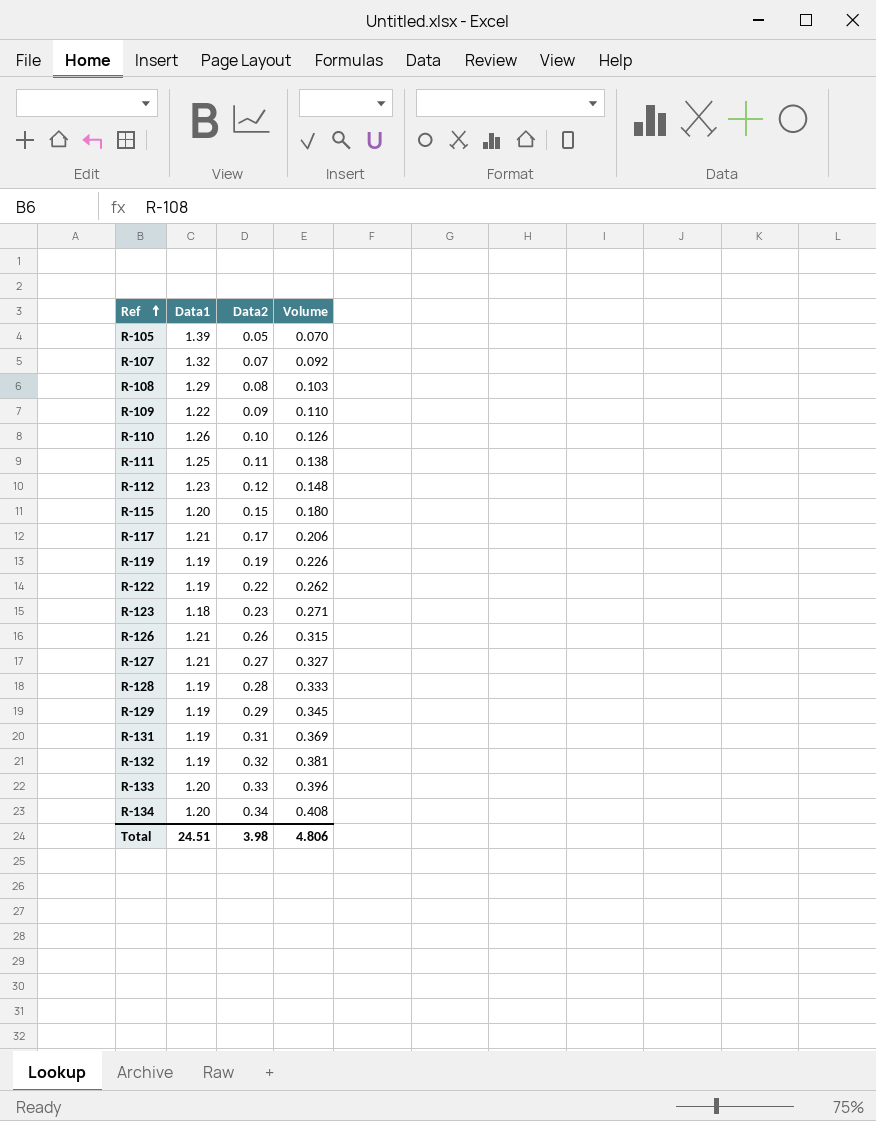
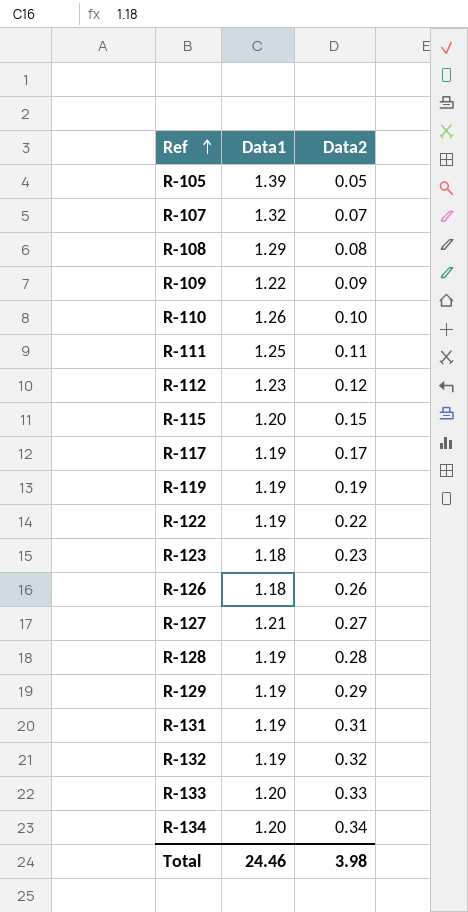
column Volume | formula: [Data1] * [Data2] -> none
R-117 | Data1: 1.21 -> 1.19
R-126 | Data1: 1.21 -> 1.18
Total | Data1: 24.51 -> 24.46

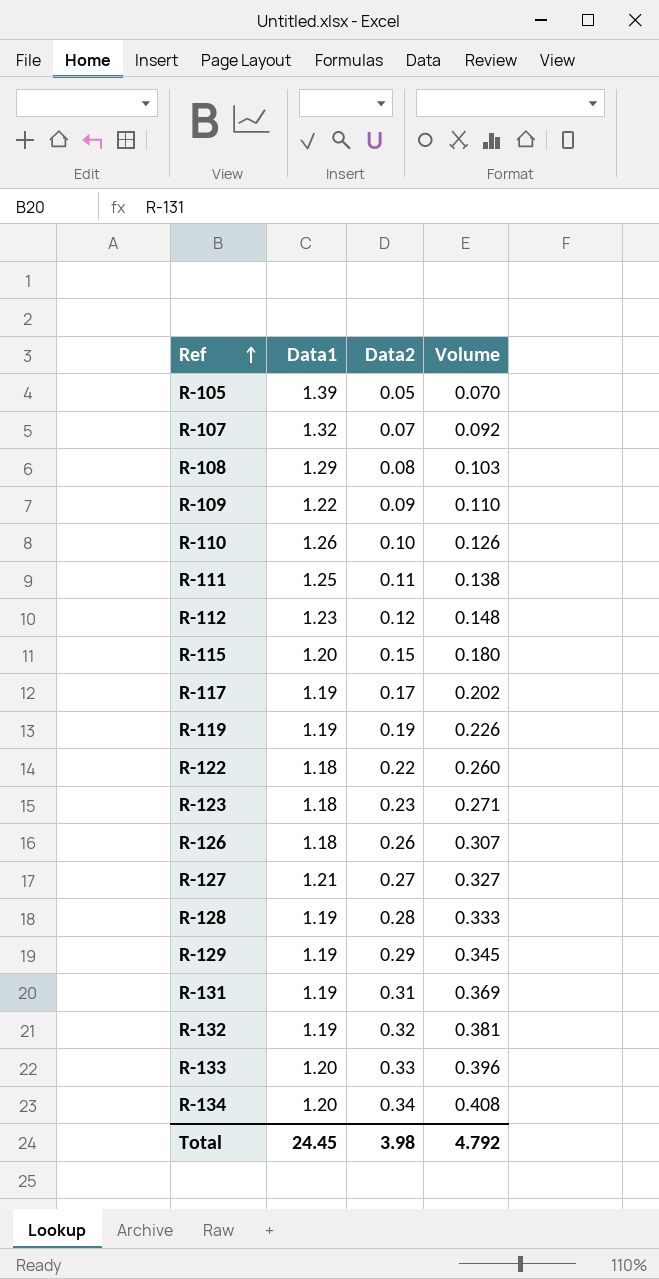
column Volume | formula: none -> [Data1] * [Data2]
R-122 | Data1: 1.19 -> 1.18
Total | Data1: 24.46 -> 24.45

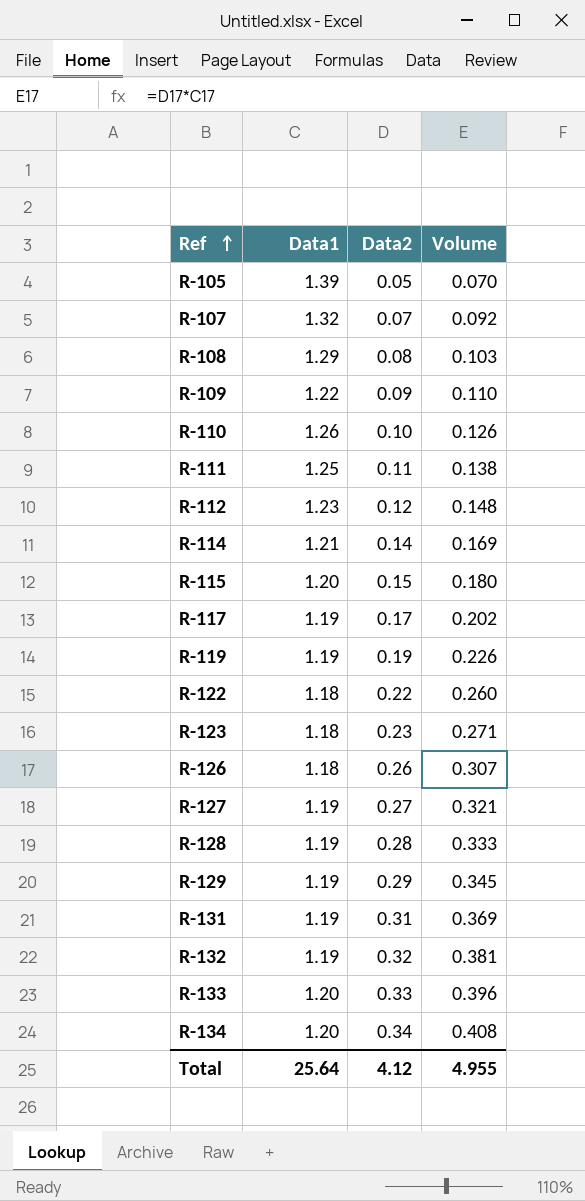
row R-114: none -> 1.21 | 0.14 | 0.169
R-127 | Data1: 1.21 -> 1.19
R-127 | Volume: 0.327 -> 0.321
Total | Data1: 24.45 -> 25.64
Total | Data2: 3.98 -> 4.12
Total | Volume: 4.792 -> 4.955

